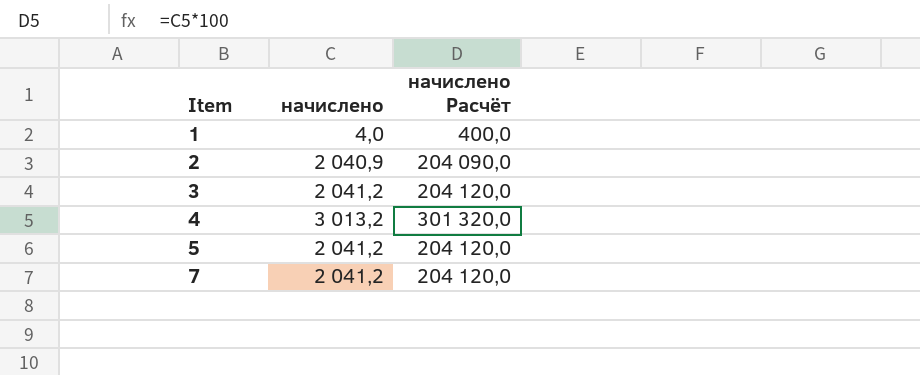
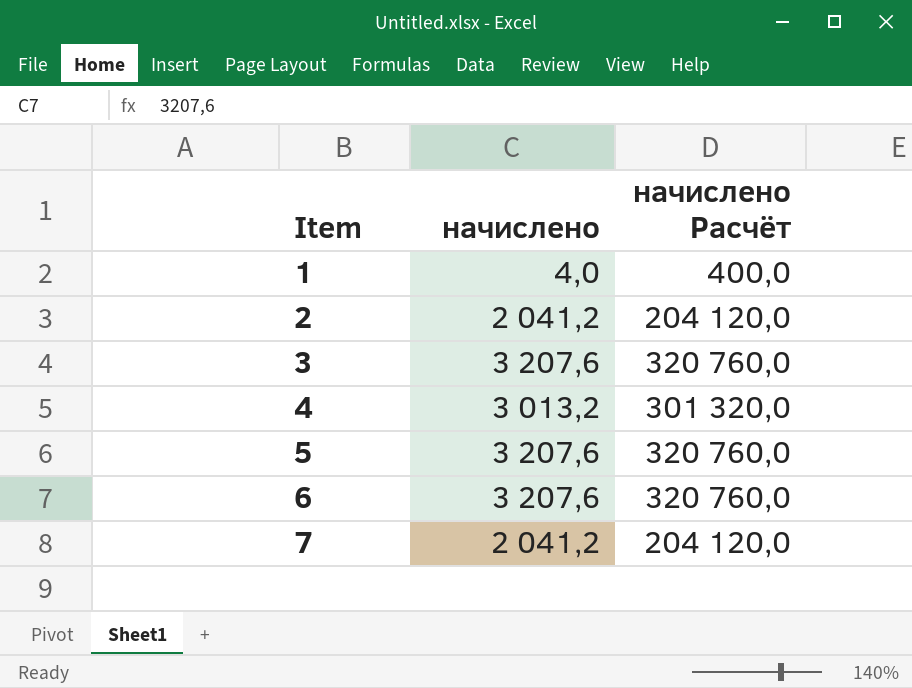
2 | начислено: 2 040,9 -> 2 041,2
2 | начислено Расчёт: 204 090,0 -> 204 120,0
3 | начислено: 2 041,2 -> 3 207,6
3 | начислено Расчёт: 204 120,0 -> 320 760,0
5 | начислено: 2 041,2 -> 3 207,6
5 | начислено Расчёт: 204 120,0 -> 320 760,0
row 6: none -> 3 207,6 | 320 760,0

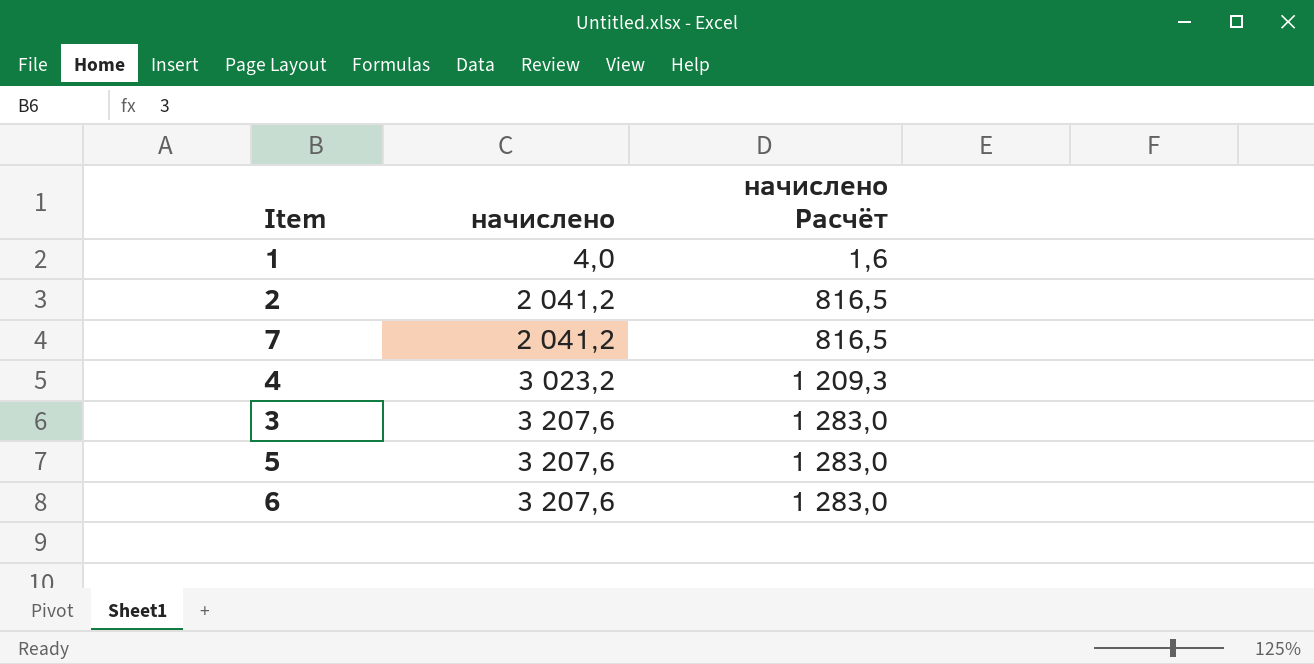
row order: Item ascending -> начислено ascending
column начислено Расчёт | formula: [начислено] * 100 -> [начислено] * 0,4
4 | начислено: 3 013,2 -> 3 023,2

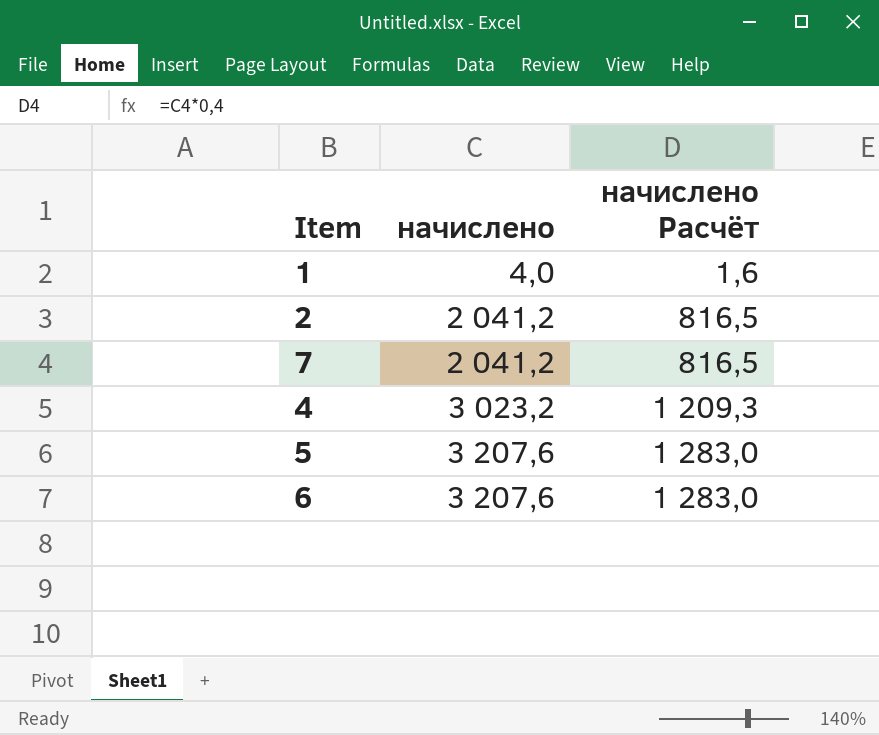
row 3: 3 207,6 | 1 283,0 -> none

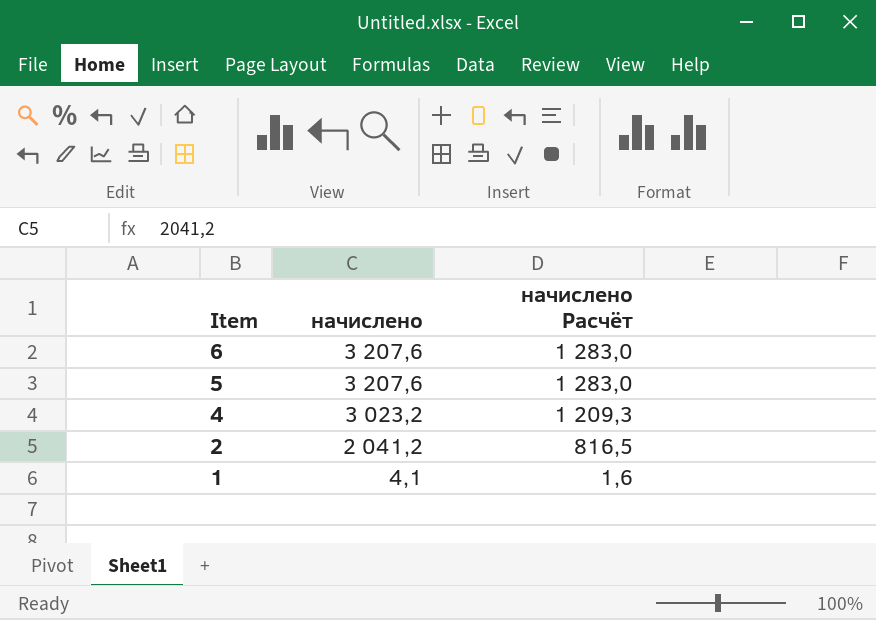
row order: начислено ascending -> Item descending
row 7: 2 041,2 | 816,5 -> none
1 | начислено: 4,0 -> 4,1

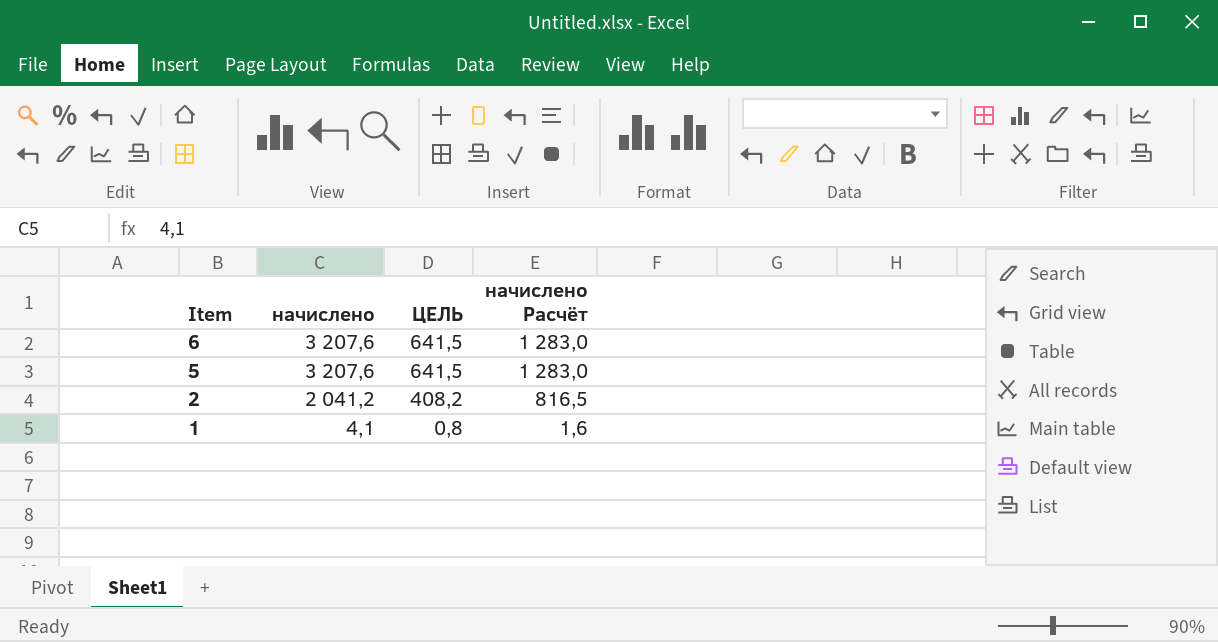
column ЦЕЛЬ | formula: none -> [начислено] * 0,2
row 4: 3 023,2 | 1 209,3 -> none

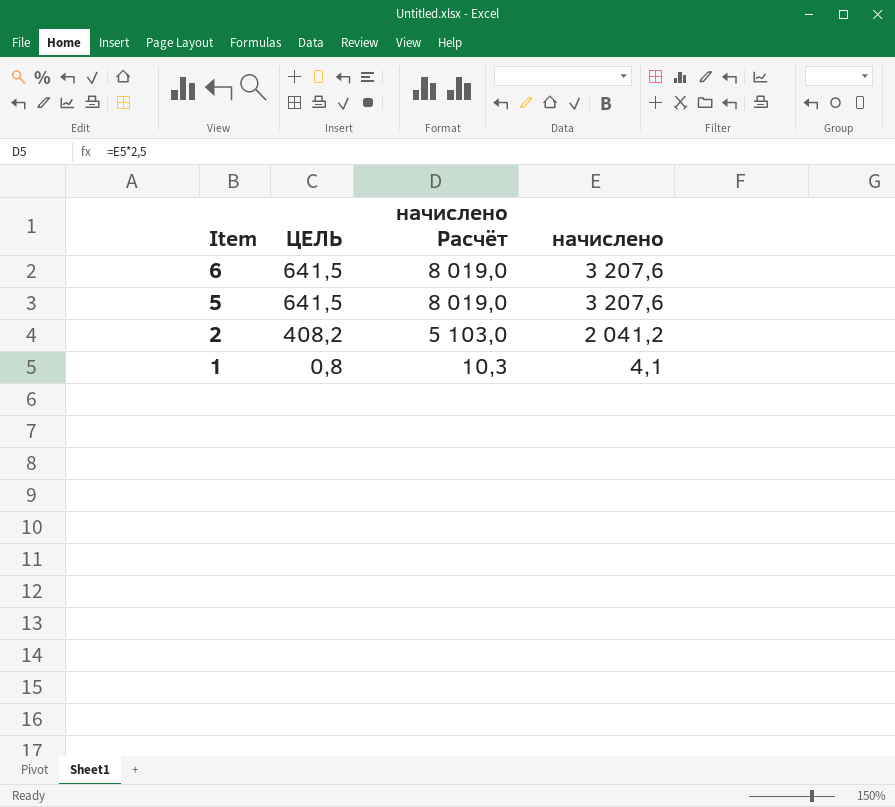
column начислено Расчёт | formula: [начислено] * 0,4 -> [начислено] * 2,5
column начислено | position: 2 -> 4

